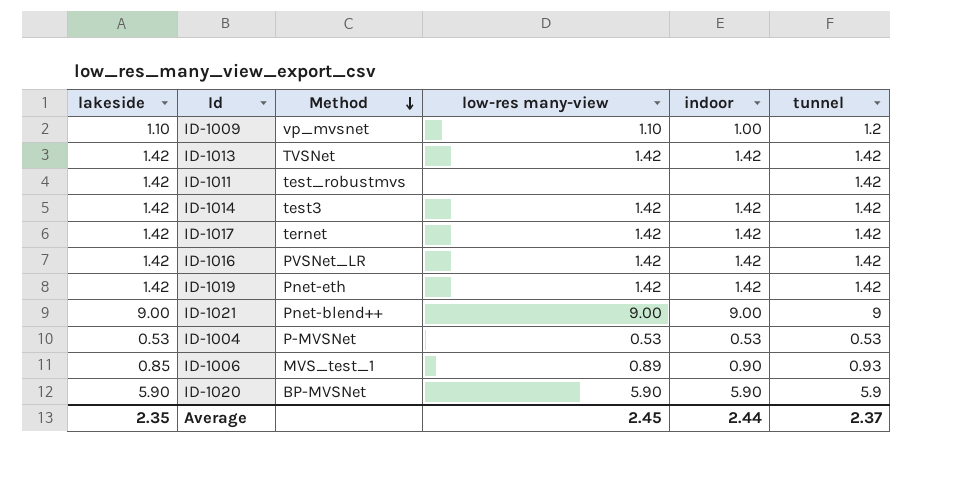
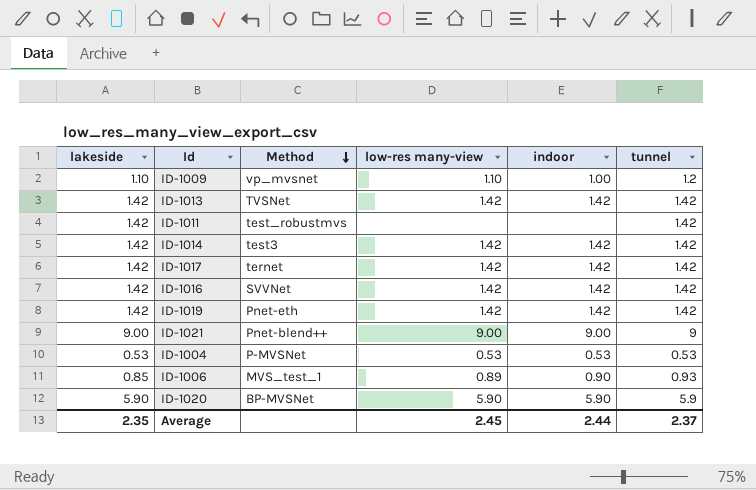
ID-1016 | Method: PVSNet_LR -> SVVNet

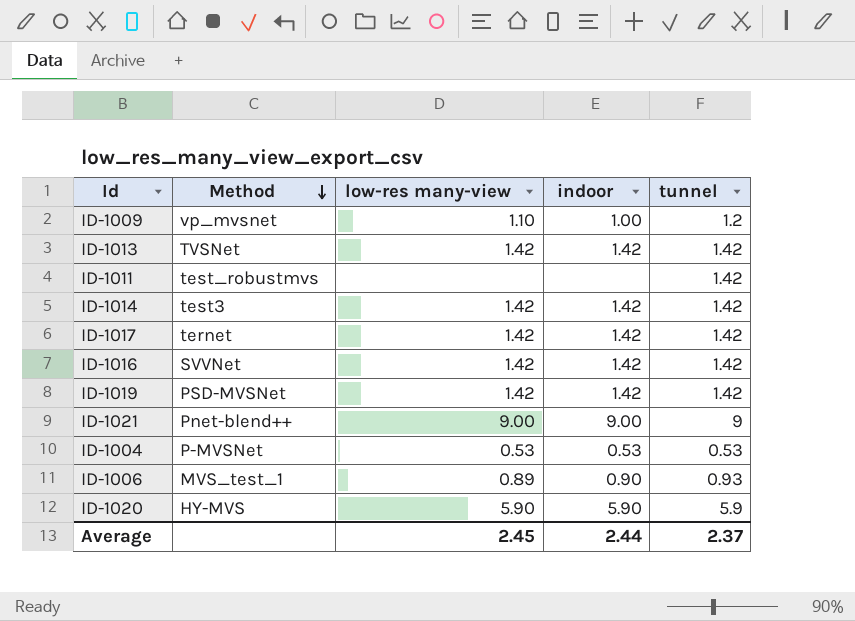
column lakeside | position: 1 -> none
ID-1019 | Method: Pnet-eth -> PSD-MVSNet
ID-1020 | Method: BP-MVSNet -> HY-MVS

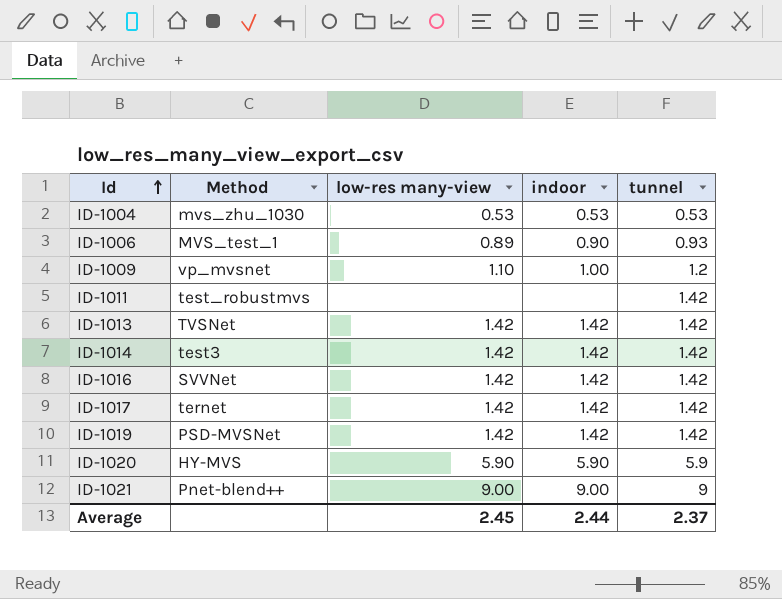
row order: Method descending -> Id ascending
ID-1004 | Method: P-MVSNet -> mvs_zhu_1030

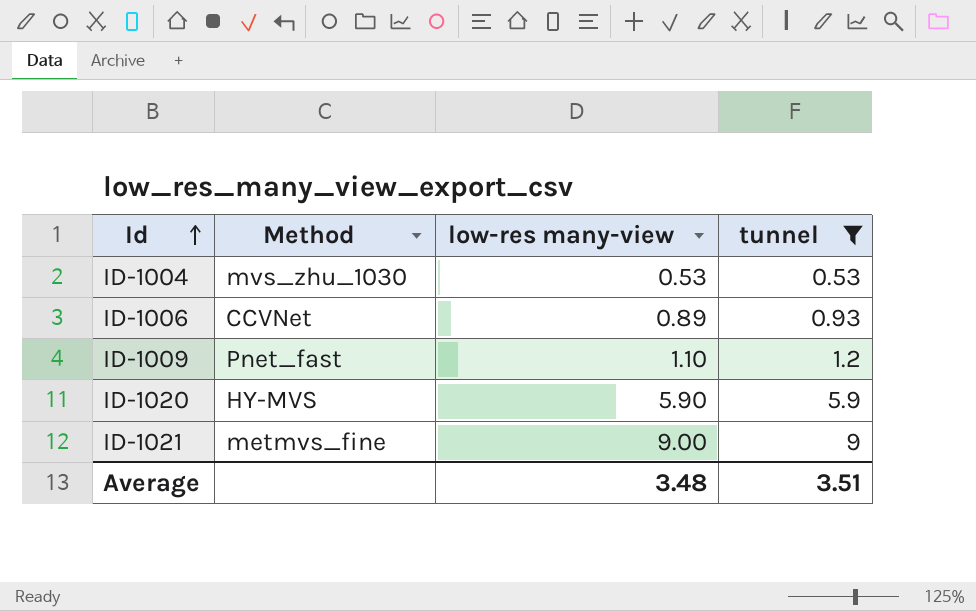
filter: none -> tunnel != 1.42
column indoor | position: 4 -> none
ID-1006 | Method: MVS_test_1 -> CCVNet
ID-1009 | Method: vp_mvsnet -> Pnet_fast
ID-1021 | Method: Pnet-blend++ -> metmvs_fine
Average | low-res many-view: 2.45 -> 3.48
Average | tunnel: 2.37 -> 3.51

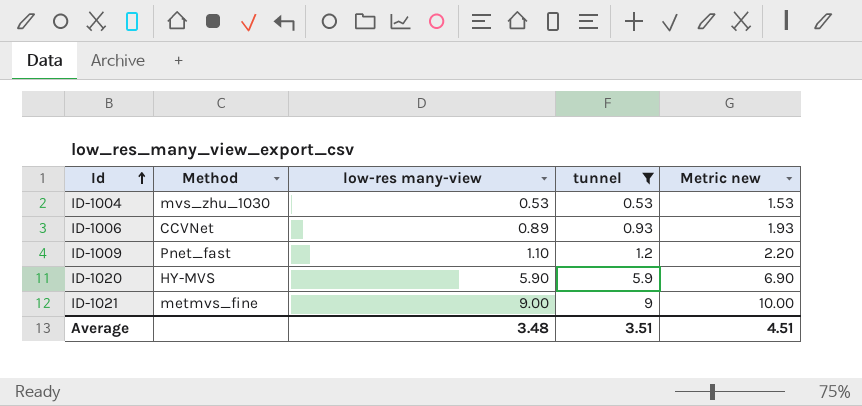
column Metric new | formula: none -> [tunnel] + 1

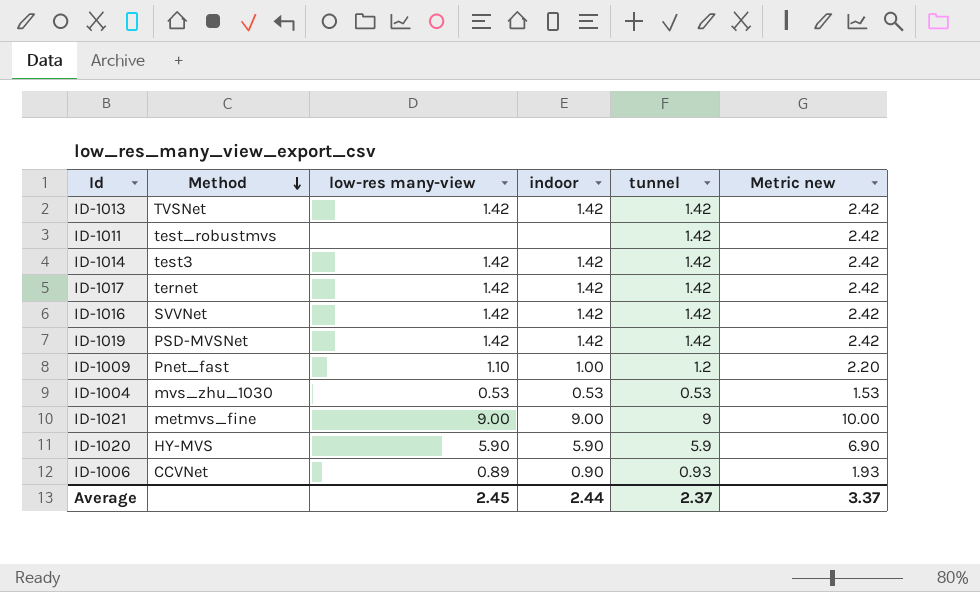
filter: tunnel != 1.42 -> none
row order: Id ascending -> Method descending
column indoor | position: none -> 4
Average | low-res many-view: 3.48 -> 2.45
Average | tunnel: 3.51 -> 2.37
Average | Metric new: 4.51 -> 3.37

